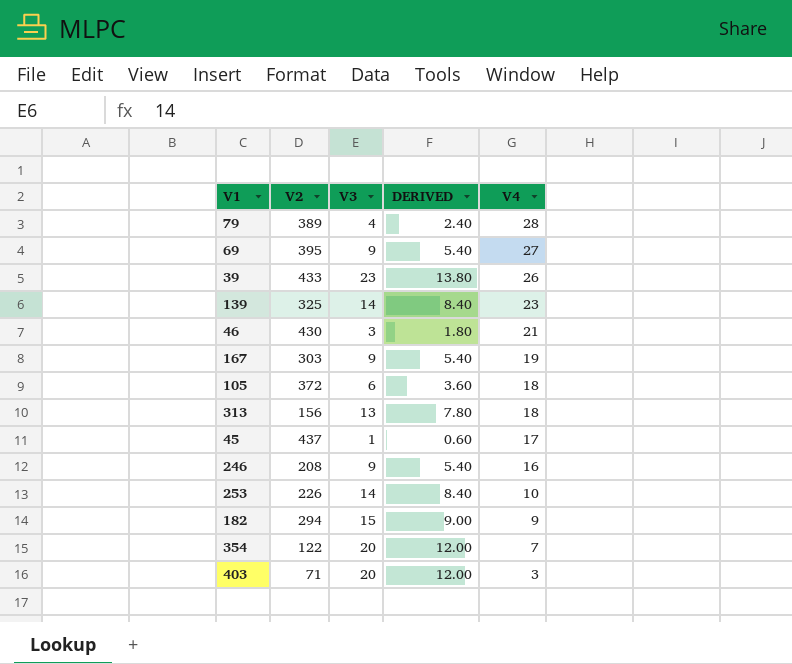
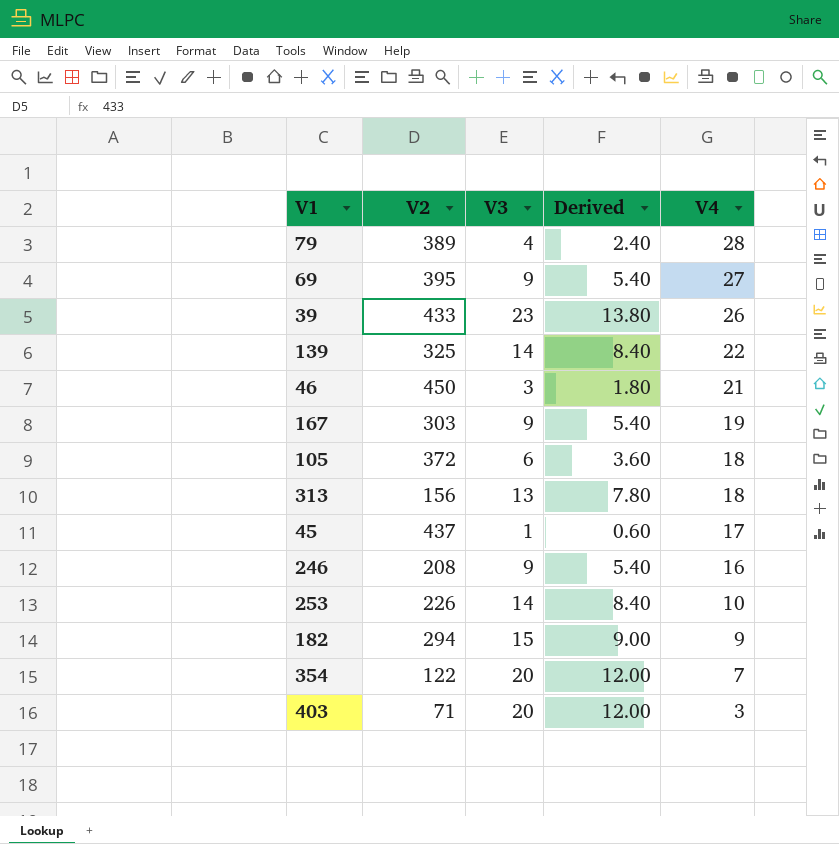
column name: DERIVED -> Derived
139 | V4: 23 -> 22
46 | V2: 430 -> 450

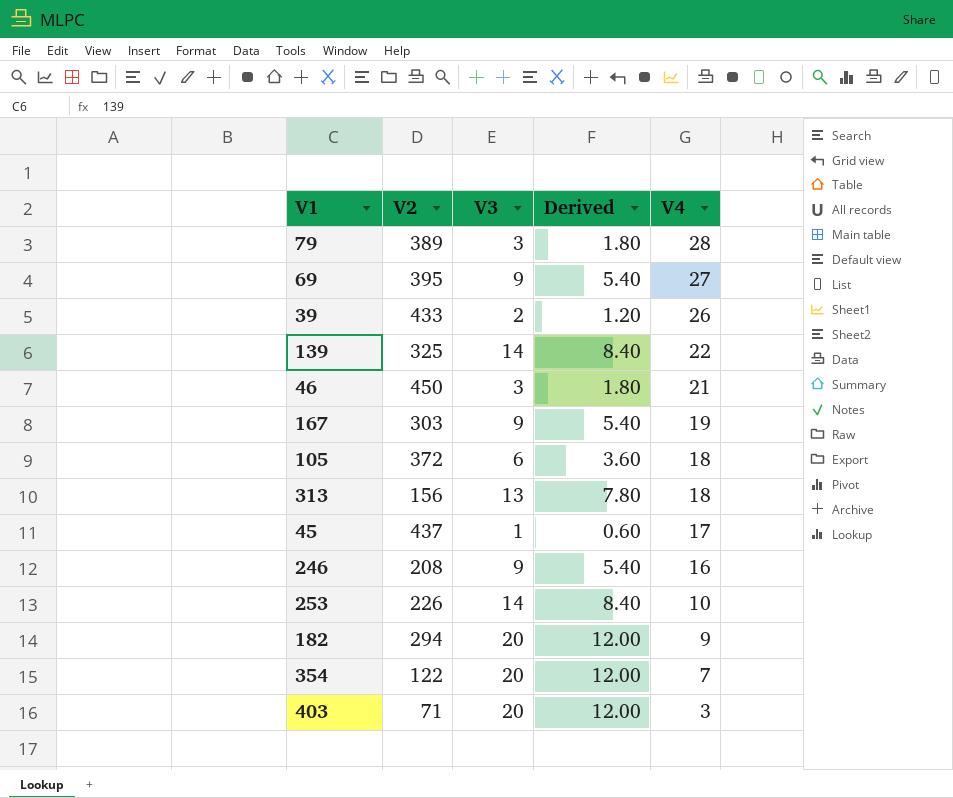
79 | V3: 4 -> 3
79 | Derived: 2.40 -> 1.80
39 | V3: 23 -> 2
39 | Derived: 13.80 -> 1.20
182 | V3: 15 -> 20
182 | Derived: 9.00 -> 12.00

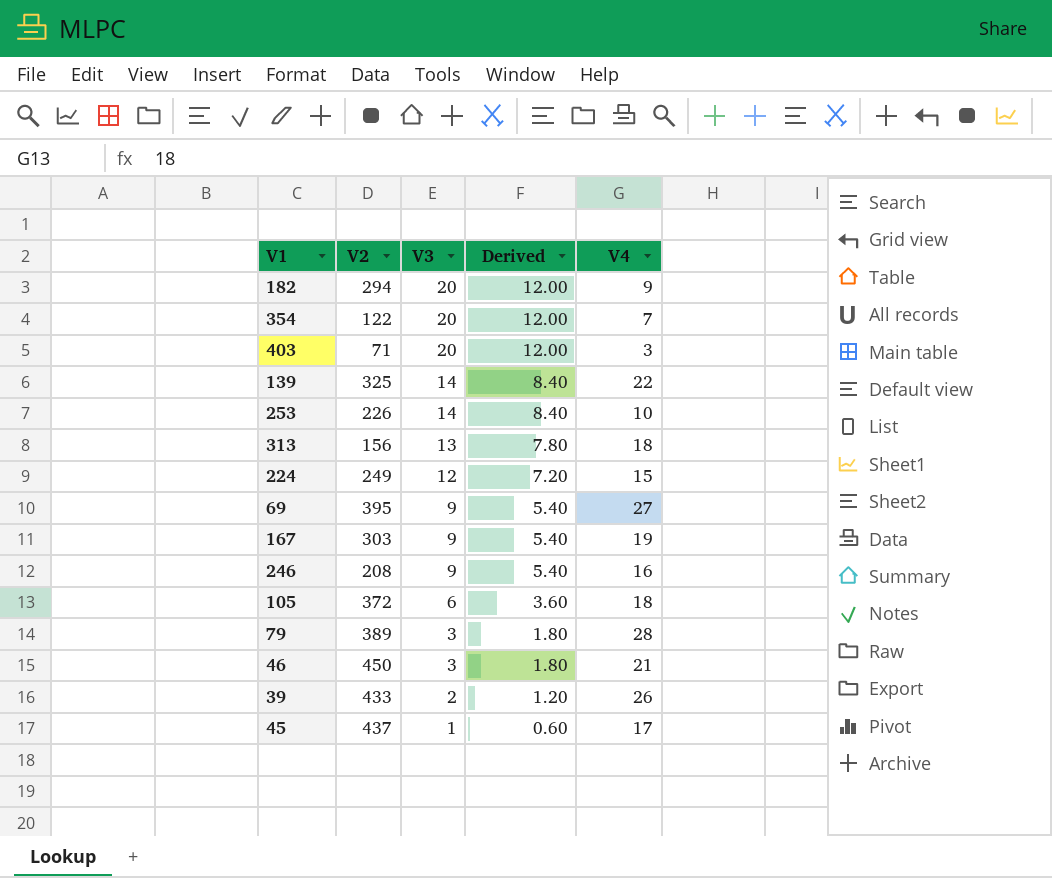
row order: V4 descending -> V3 descending
row 224: none -> 249 | 12 | 7.20 | 15

